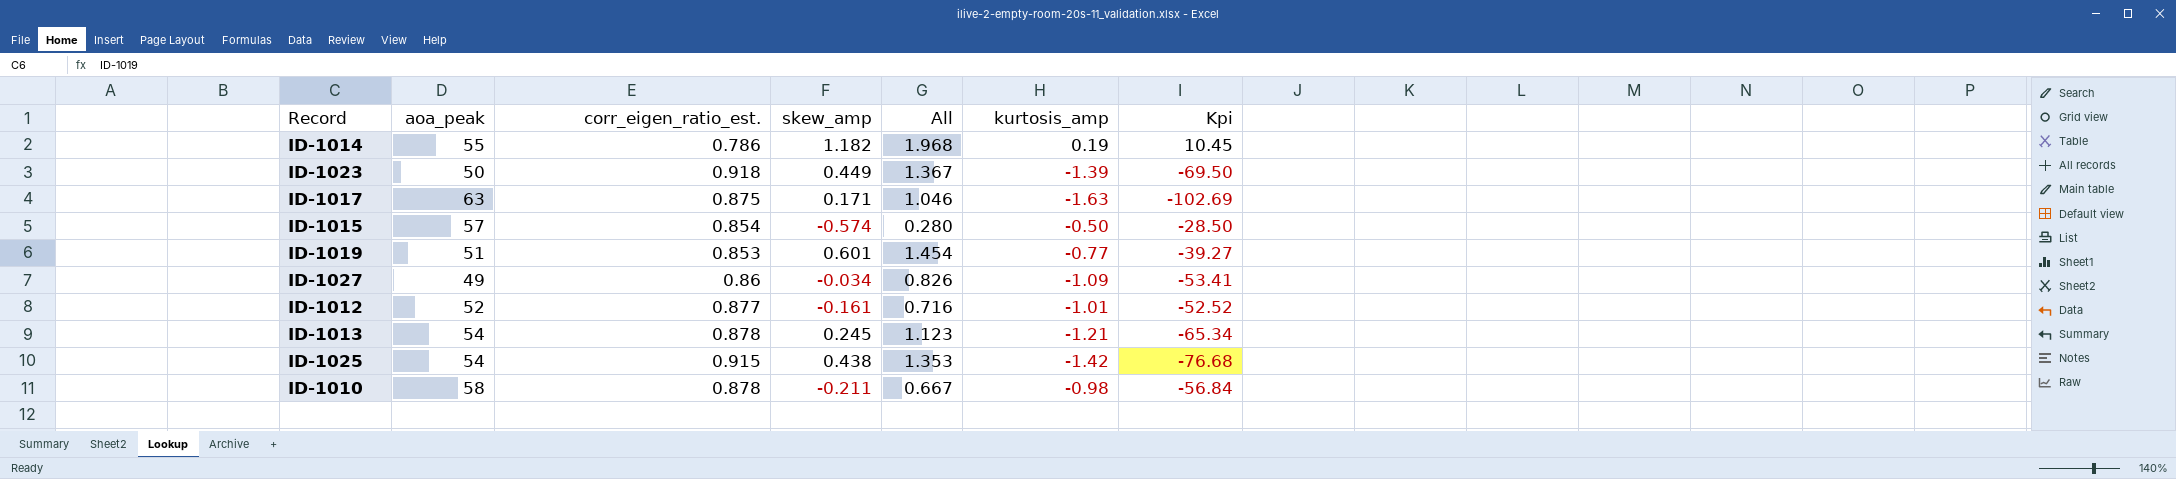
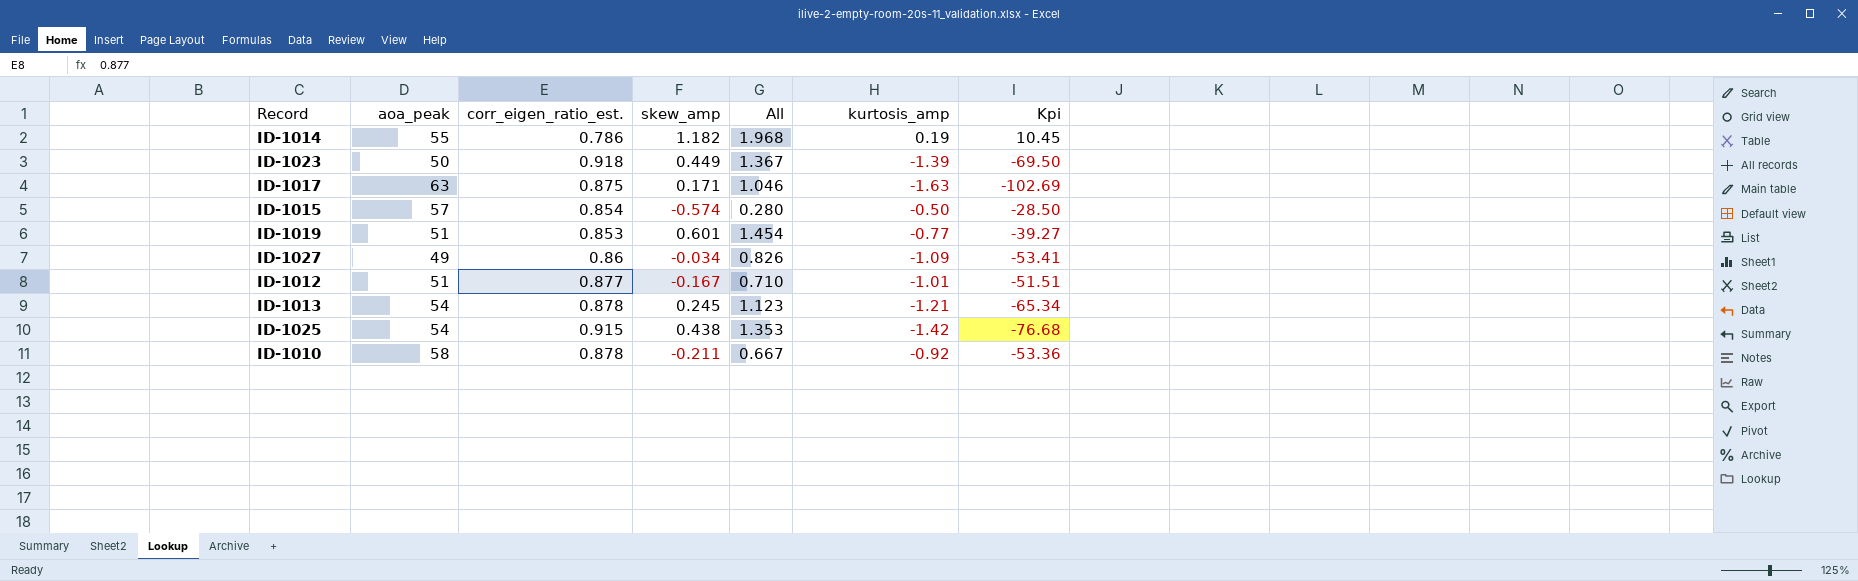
ID-1012 | aoa_peak: 52 -> 51
ID-1012 | skew_amp: -0.161 -> -0.167
ID-1012 | All: 0.716 -> 0.710
ID-1012 | Kpi: -52.52 -> -51.51
ID-1010 | kurtosis_amp: -0.98 -> -0.92
ID-1010 | Kpi: -56.84 -> -53.36

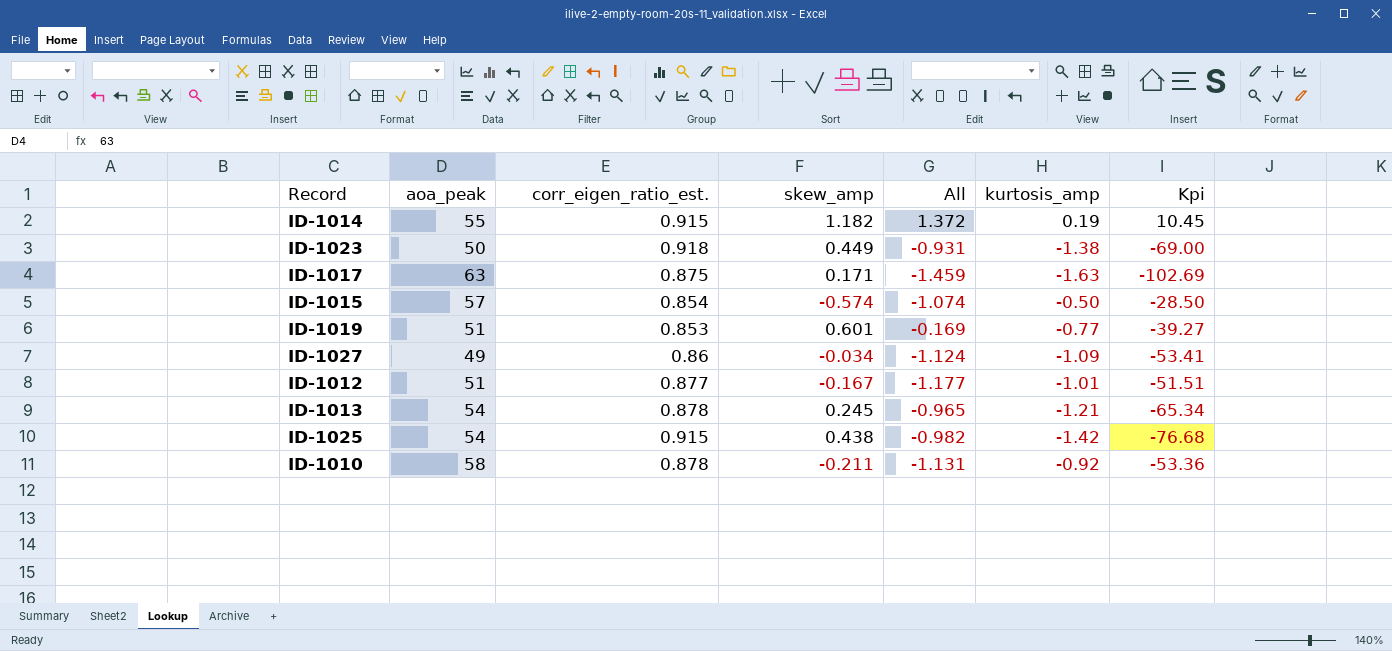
column All | formula: [corr_eigen_ratio_est.] + [skew_amp] -> [skew_amp] + [kurtosis_amp]
ID-1014 | corr_eigen_ratio_est.: 0.786 -> 0.915
ID-1023 | kurtosis_amp: -1.39 -> -1.38
ID-1023 | Kpi: -69.50 -> -69.00

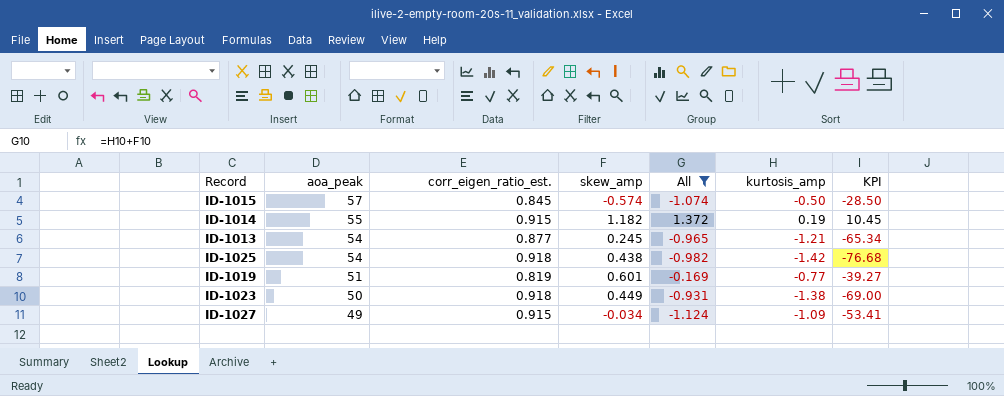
filter: none -> All >= -1.124
row order: none -> aoa_peak descending
column name: Kpi -> KPI
ID-1015 | corr_eigen_ratio_est.: 0.854 -> 0.845
ID-1013 | corr_eigen_ratio_est.: 0.878 -> 0.877
ID-1025 | corr_eigen_ratio_est.: 0.915 -> 0.918
ID-1019 | corr_eigen_ratio_est.: 0.853 -> 0.819
ID-1027 | corr_eigen_ratio_est.: 0.86 -> 0.915

